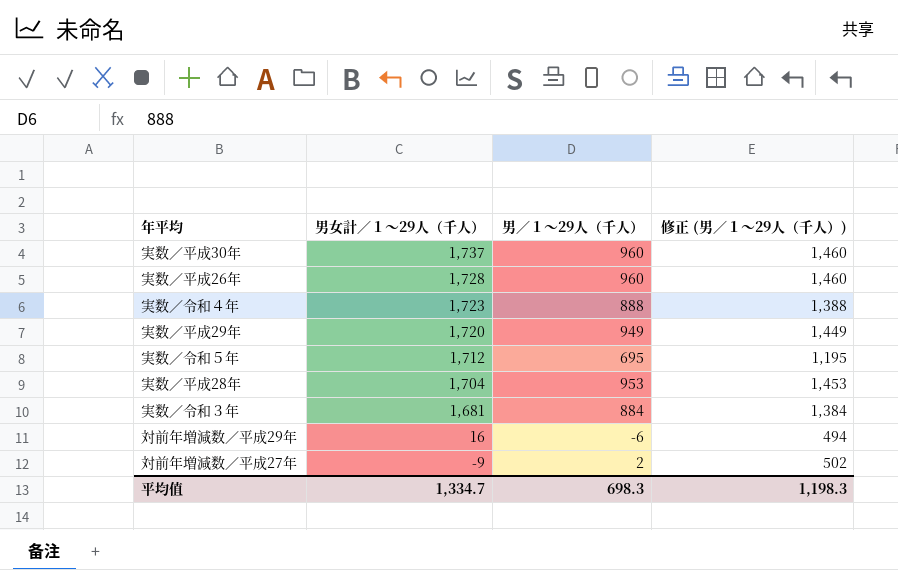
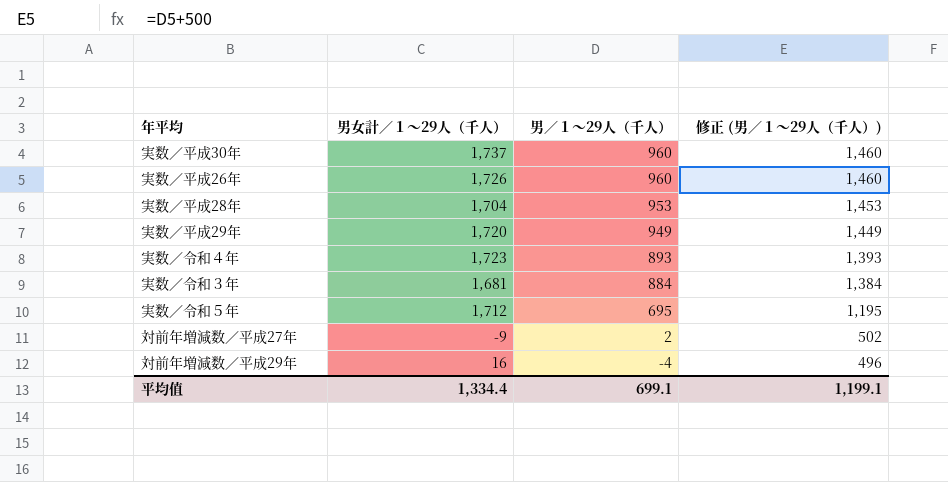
row order: 男女計／１～29人（千人） descending -> 男／１～29人（千人） descending
実数／平成26年 | 男女計／１～29人（千人）: 1,728 -> 1,726
実数／令和４年 | 男／１～29人（千人）: 888 -> 893
実数／令和４年 | 修正 (男／１～29人（千人）): 1,388 -> 1,393
対前年増減数／平成29年 | 男／１～29人（千人）: -6 -> -4
対前年増減数／平成29年 | 修正 (男／１～29人（千人）): 494 -> 496
平均值 | 男女計／１～29人（千人）: 1,334.7 -> 1,334.4
平均值 | 男／１～29人（千人）: 698.3 -> 699.1
平均值 | 修正 (男／１～29人（千人）): 1,198.3 -> 1,199.1

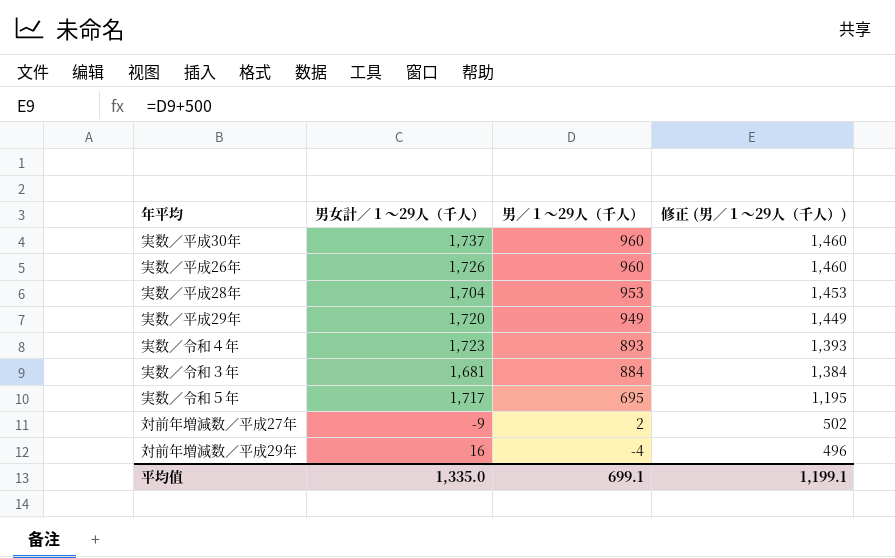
実数／令和５年 | 男女計／１～29人（千人）: 1,712 -> 1,717
平均值 | 男女計／１～29人（千人）: 1,334.4 -> 1,335.0

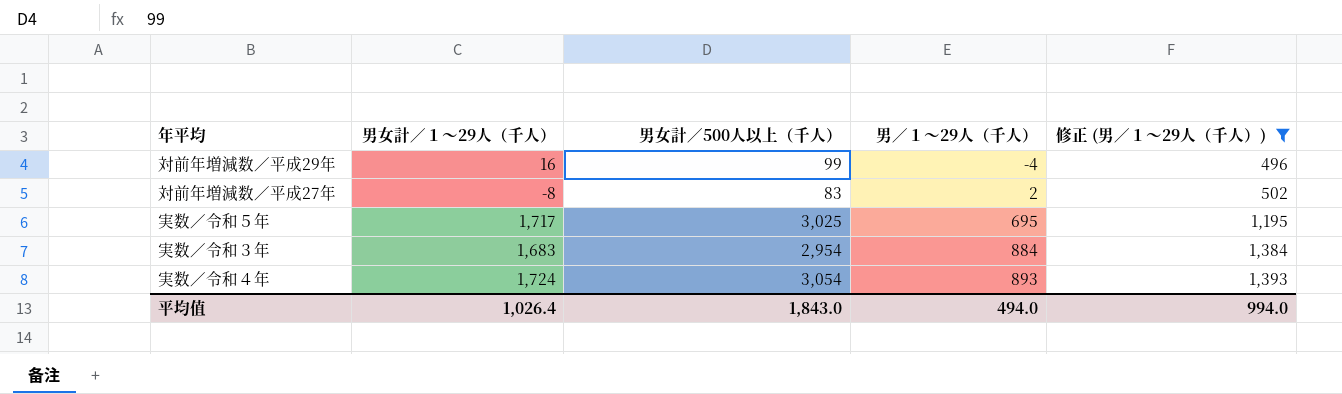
filter: none -> 修正 (男／１～29人（千人）) <= 1,393
row order: 男／１～29人（千人） descending -> 男／１～29人（千人） ascending
column 男女計／500人以上（千人） | position: none -> 3
対前年増減数／平成27年 | 男女計／１～29人（千人）: -9 -> -8
実数／令和３年 | 男女計／１～29人（千人）: 1,681 -> 1,683
実数／令和４年 | 男女計／１～29人（千人）: 1,723 -> 1,724
平均值 | 男女計／１～29人（千人）: 1,335.0 -> 1,026.4
平均值 | 男／１～29人（千人）: 699.1 -> 494.0
平均值 | 修正 (男／１～29人（千人）): 1,199.1 -> 994.0

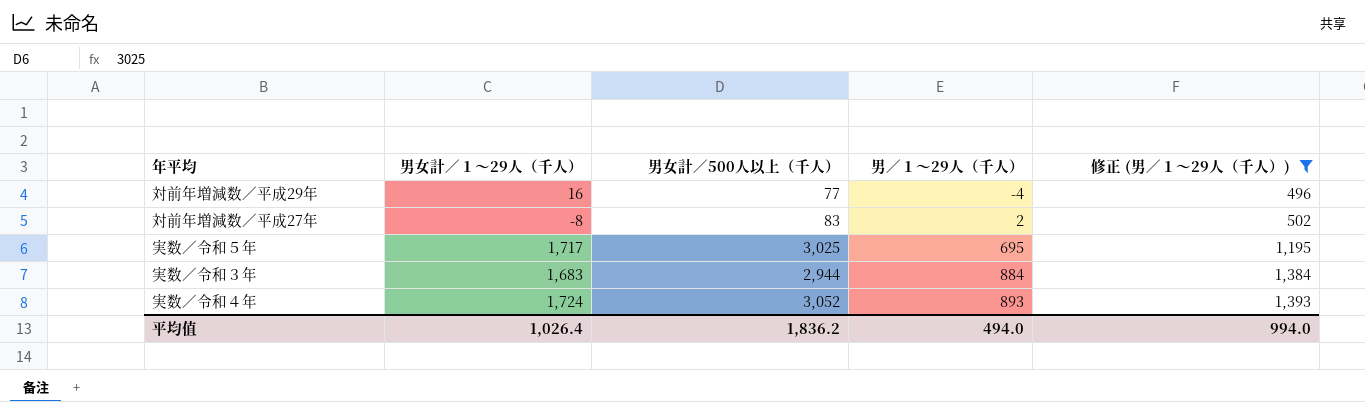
対前年増減数／平成29年 | 男女計／500人以上（千人）: 99 -> 77
実数／令和３年 | 男女計／500人以上（千人）: 2,954 -> 2,944
実数／令和４年 | 男女計／500人以上（千人）: 3,054 -> 3,052
平均值 | 男女計／500人以上（千人）: 1,843.0 -> 1,836.2

